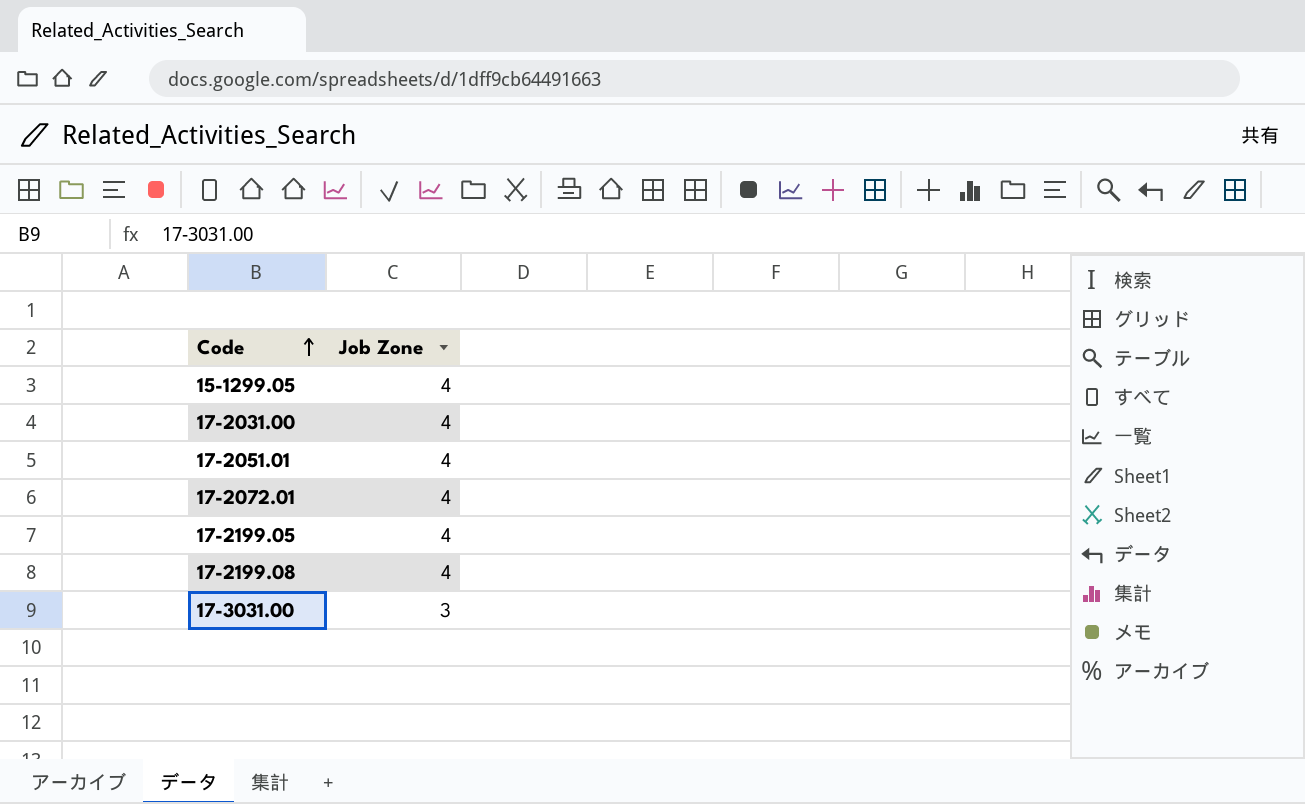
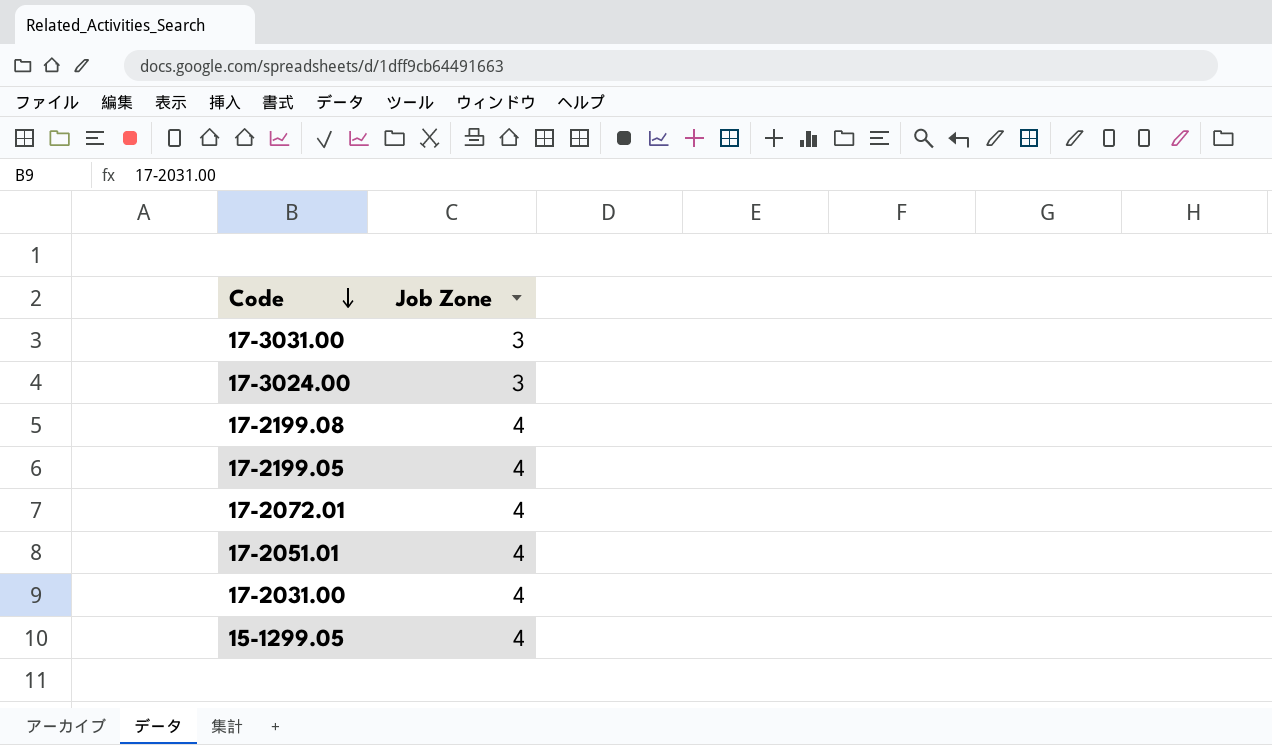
row order: Code ascending -> Code descending
row 17-3024.00: none -> 3

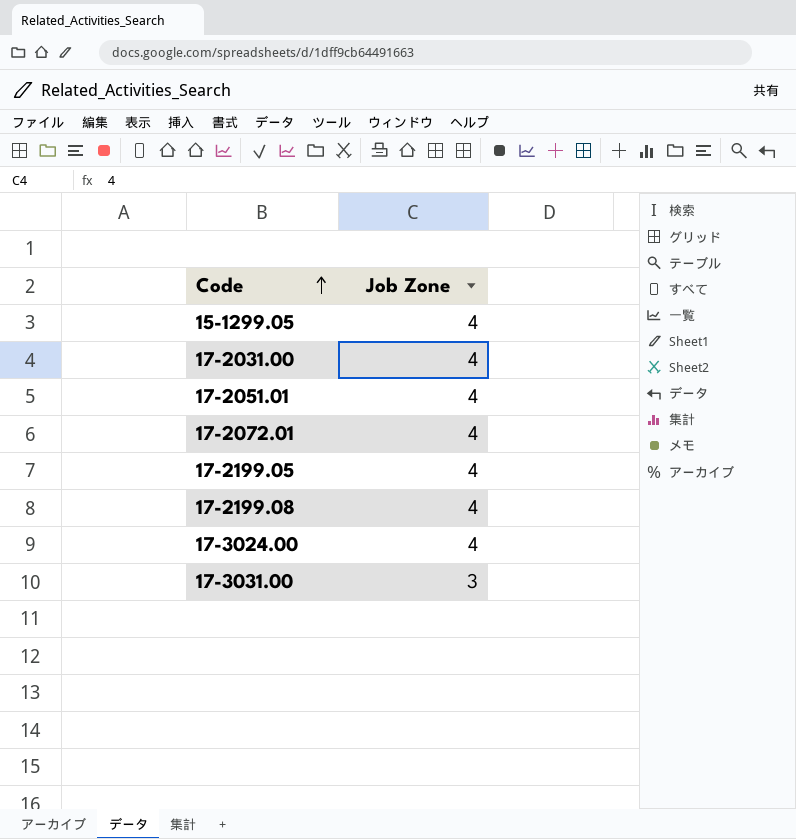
row order: Code descending -> Code ascending
17-3024.00 | Job Zone: 3 -> 4

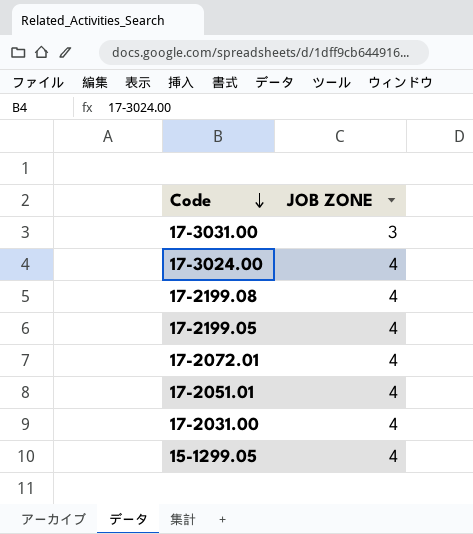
row order: Code ascending -> Code descending
column name: Job Zone -> JOB ZONE

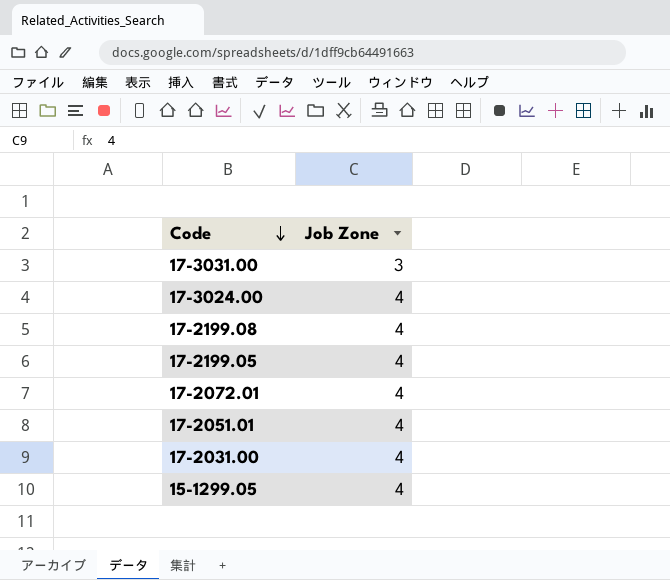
column name: JOB ZONE -> Job Zone

